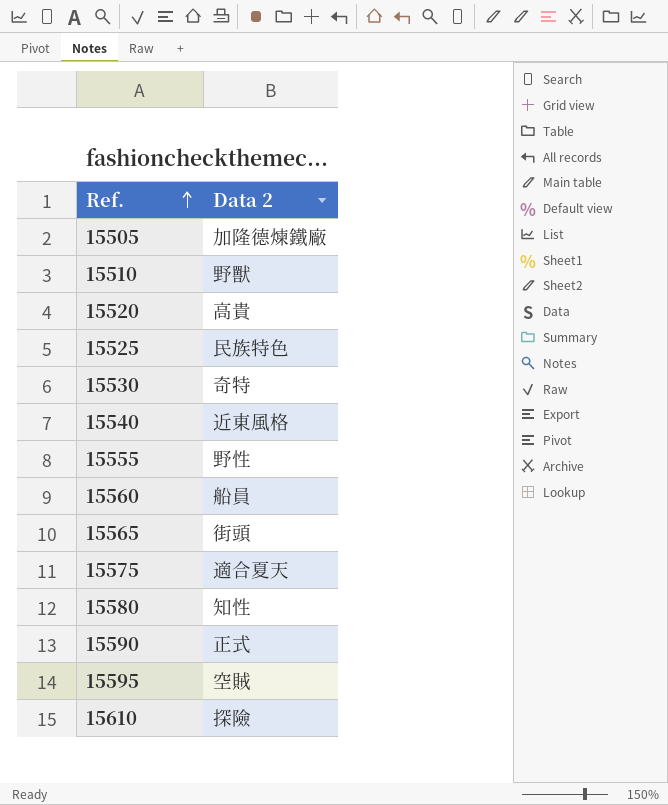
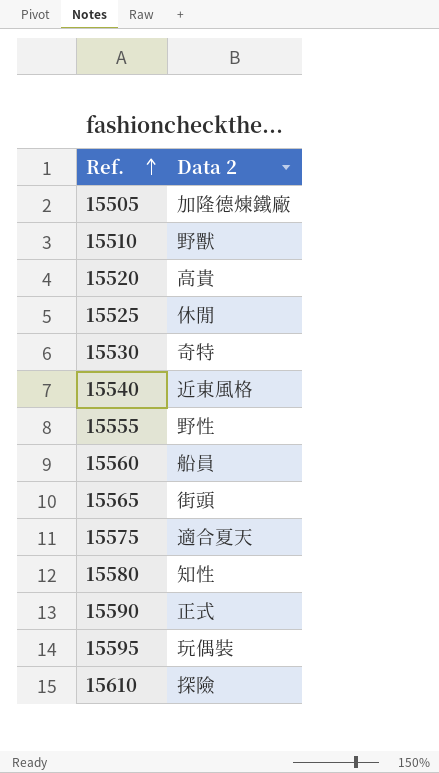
15525 | Data 2: 民族特色 -> 休閒
15595 | Data 2: 空賊 -> 玩偶裝

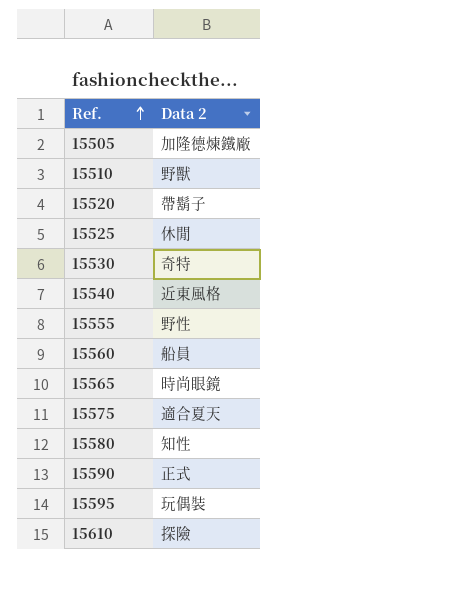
15520 | Data 2: 高貴 -> 帶鬍子
15565 | Data 2: 街頭 -> 時尚眼鏡

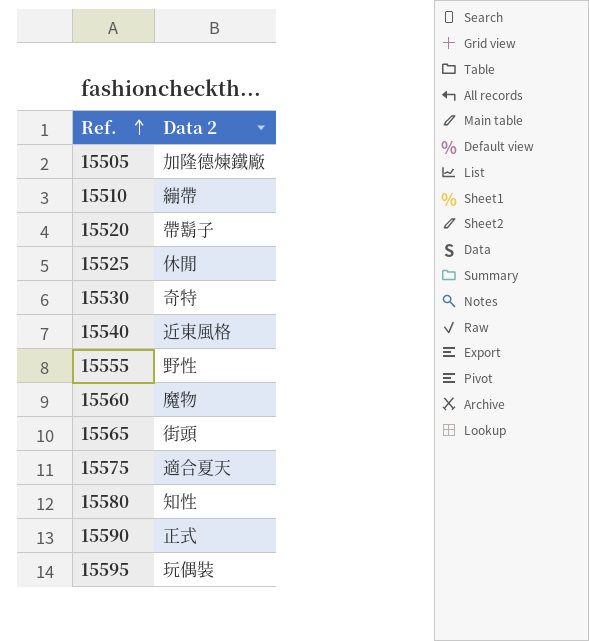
row 15610: 探險 -> none
15510 | Data 2: 野獸 -> 繃帶
15560 | Data 2: 船員 -> 魔物
15565 | Data 2: 時尚眼鏡 -> 街頭

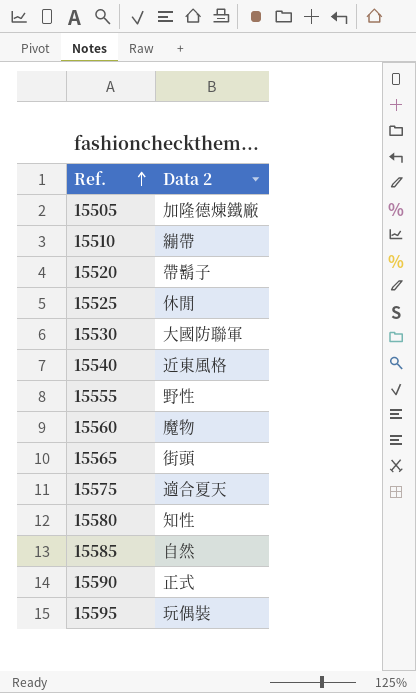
15530 | Data 2: 奇特 -> 大國防聯軍
row 15585: none -> 自然

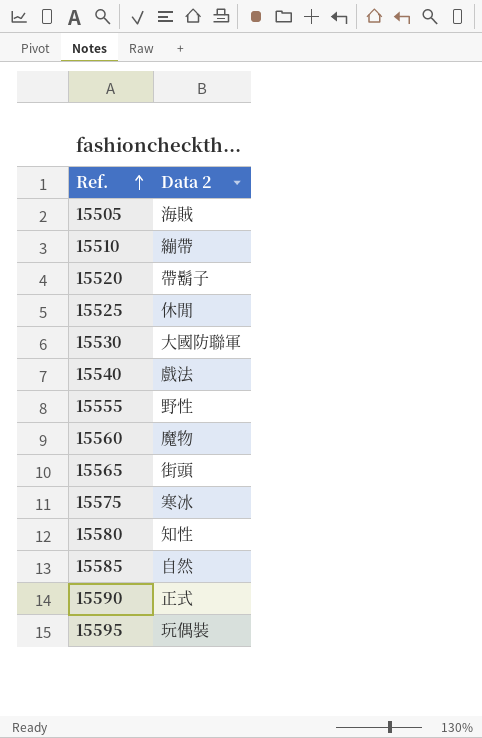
15505 | Data 2: 加隆德煉鐵廠 -> 海賊
15540 | Data 2: 近東風格 -> 戲法
15575 | Data 2: 適合夏天 -> 寒冰

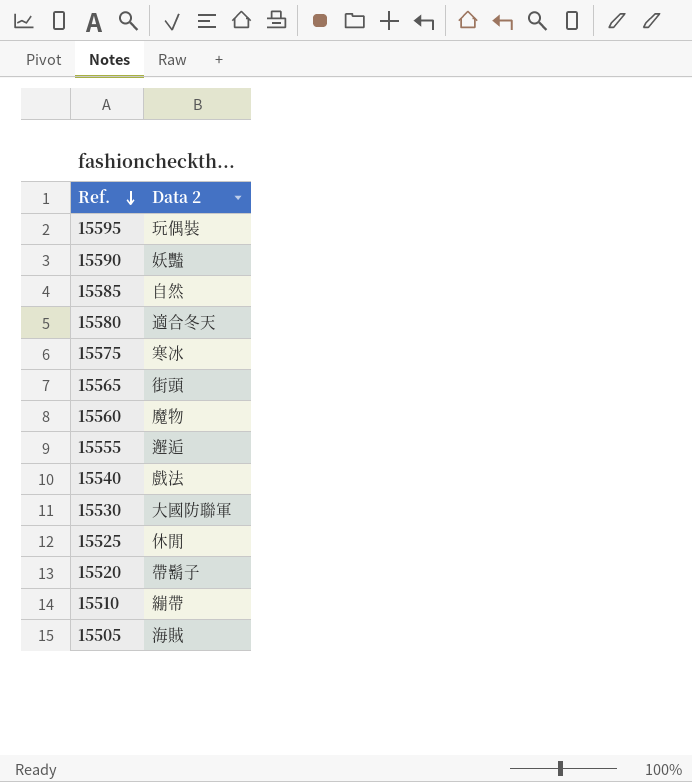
row order: Ref. ascending -> Ref. descending
15590 | Data 2: 正式 -> 妖豔
15580 | Data 2: 知性 -> 適合冬天
15555 | Data 2: 野性 -> 邂逅

